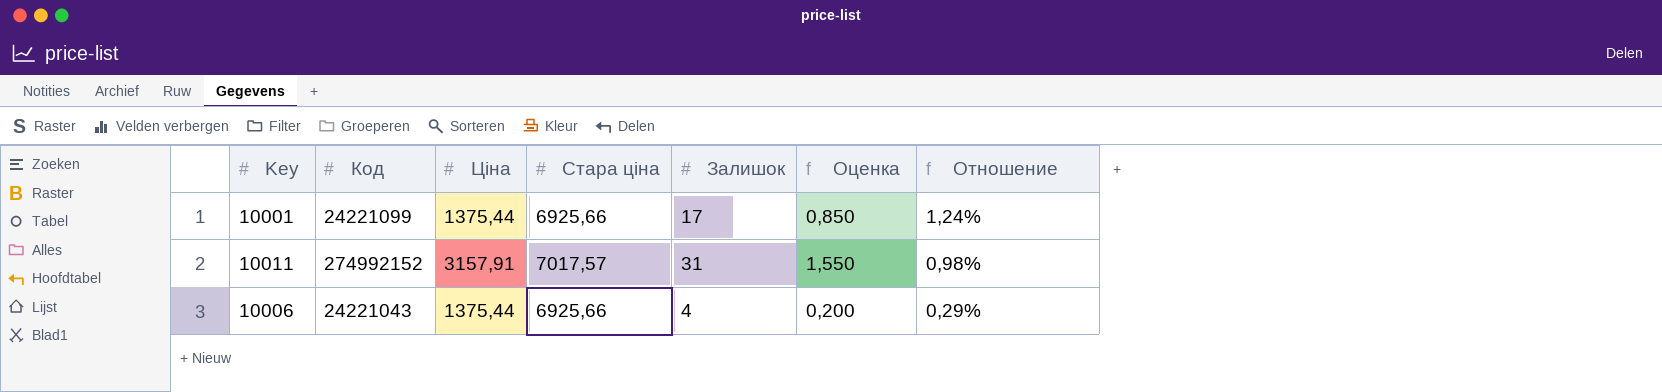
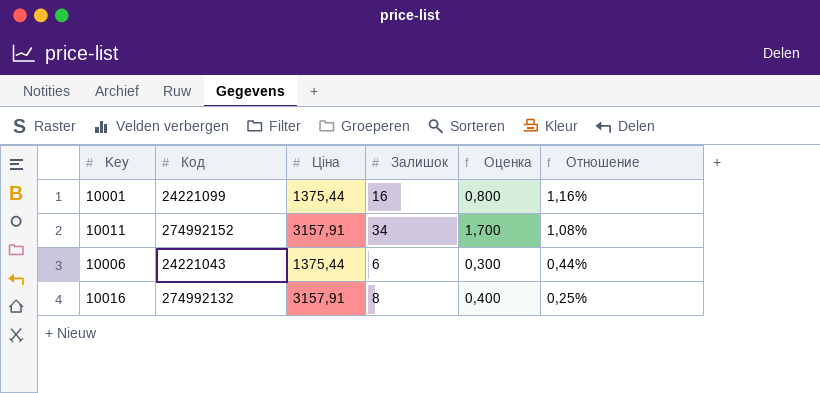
column Стара ціна | position: 4 -> none
10001 | Залишок: 17 -> 16
10001 | Оценка: 0,850 -> 0,800
10001 | Отношение: 1,24% -> 1,16%
10011 | Залишок: 31 -> 34
10011 | Оценка: 1,550 -> 1,700
10011 | Отношение: 0,98% -> 1,08%
10006 | Залишок: 4 -> 6
10006 | Оценка: 0,200 -> 0,300
10006 | Отношение: 0,29% -> 0,44%
row 10016: none -> 274992132 | 3157,91 | 8 | 0,400 | 0,25%

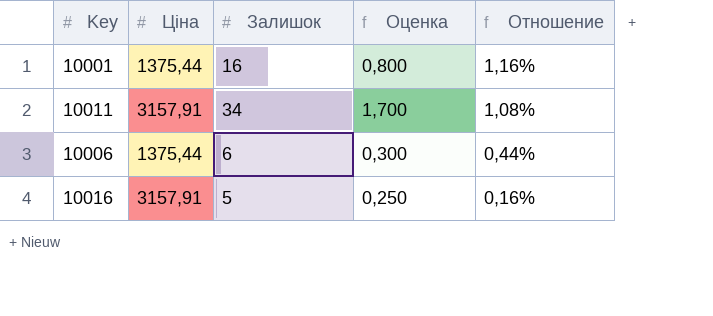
column Код | position: 2 -> none
10016 | Залишок: 8 -> 5
10016 | Оценка: 0,400 -> 0,250
10016 | Отношение: 0,25% -> 0,16%

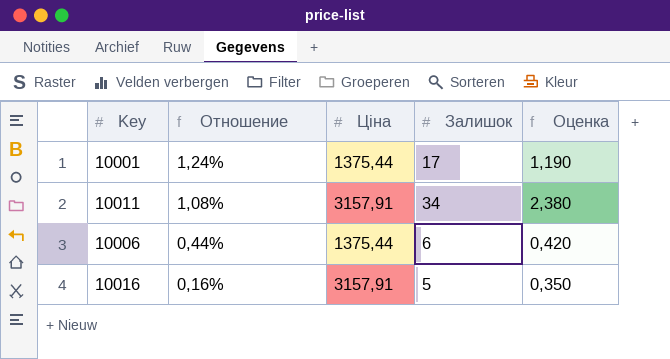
column Отношение | position: 5 -> 2
column Оценка | formula: [Залишок] * 0,05 -> [Залишок] * 0,07
10001 | Отношение: 1,16% -> 1,24%
10001 | Залишок: 16 -> 17

